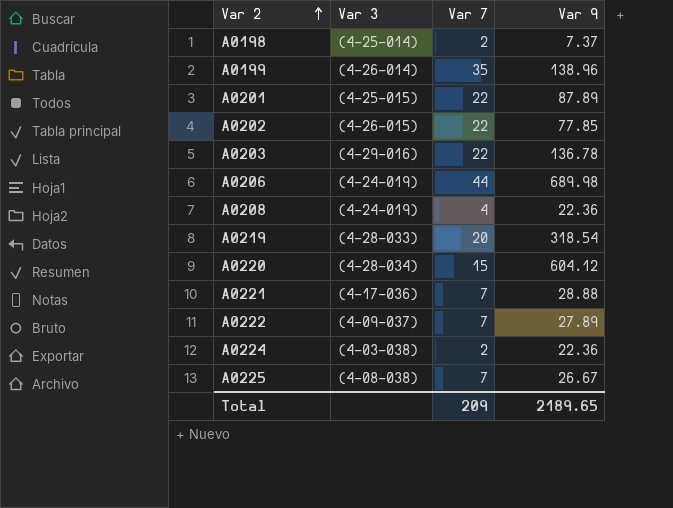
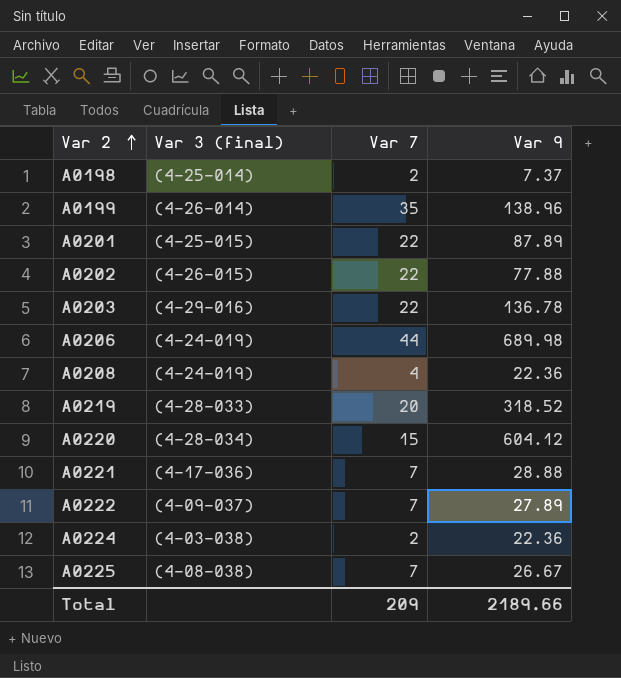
column name: Var 3 -> Var 3 (final)
A0202 | Var 9: 77.85 -> 77.88
A0219 | Var 9: 318.54 -> 318.52
Total | Var 9: 2189.65 -> 2189.66

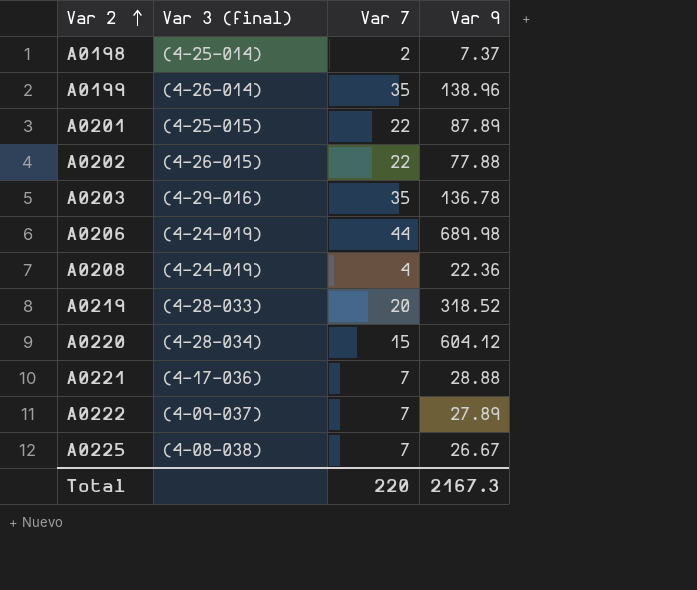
row A0224: (4-03-038) | 2 | 22.36 -> none
A0203 | Var 7: 22 -> 35
Total | Var 7: 209 -> 220
Total | Var 9: 2189.66 -> 2167.3

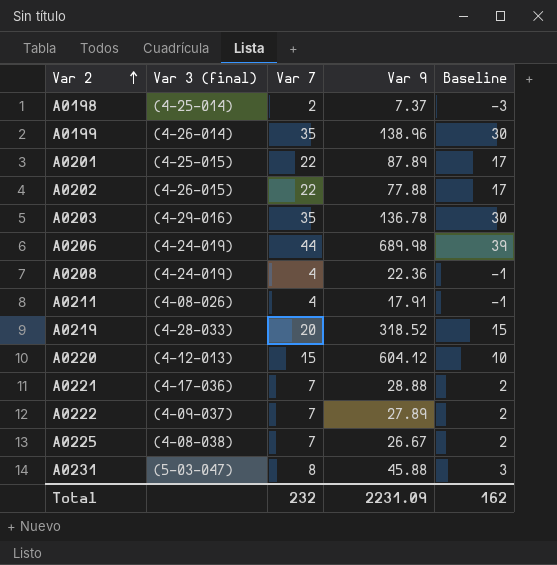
column Baseline | formula: none -> [Var 7] - 5
row A0211: none -> (4-08-026) | 4 | 17.91 | -1
A0220 | Var 3 (final): (4-28-034) -> (4-12-013)
row A0231: none -> (5-03-047) | 8 | 45.88 | 3
Total | Var 7: 220 -> 232
Total | Var 9: 2167.3 -> 2231.09

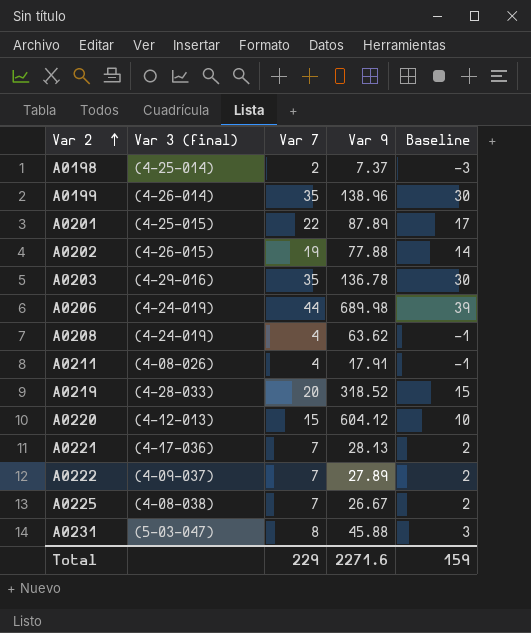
A0202 | Var 7: 22 -> 19
A0202 | Baseline: 17 -> 14
A0208 | Var 9: 22.36 -> 63.62
A0221 | Var 9: 28.88 -> 28.13
Total | Var 7: 232 -> 229
Total | Var 9: 2231.09 -> 2271.6
Total | Baseline: 162 -> 159

